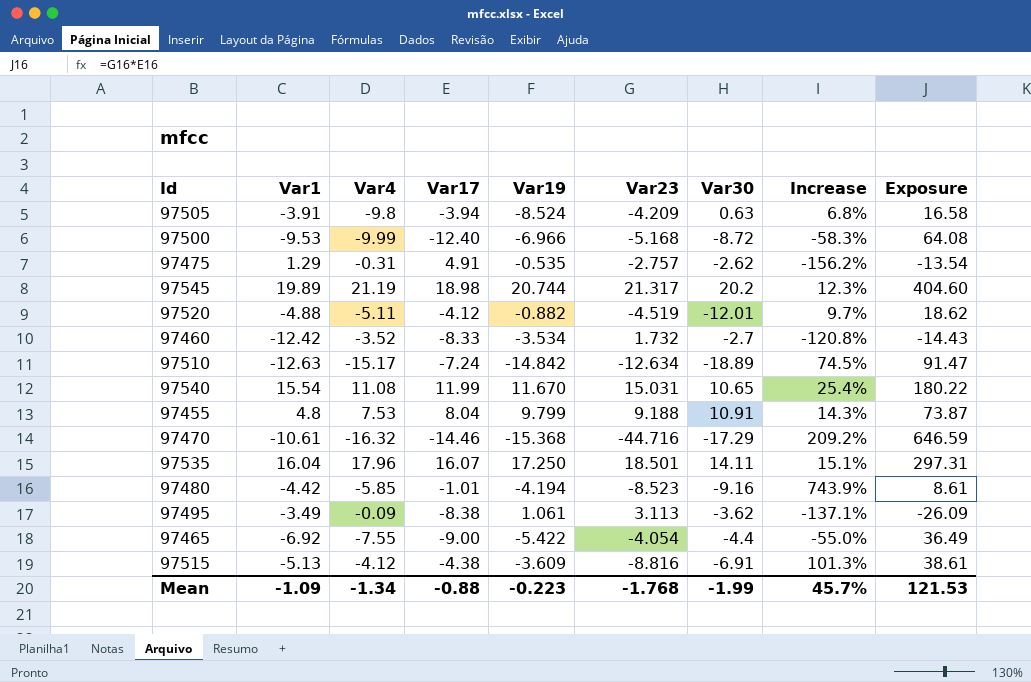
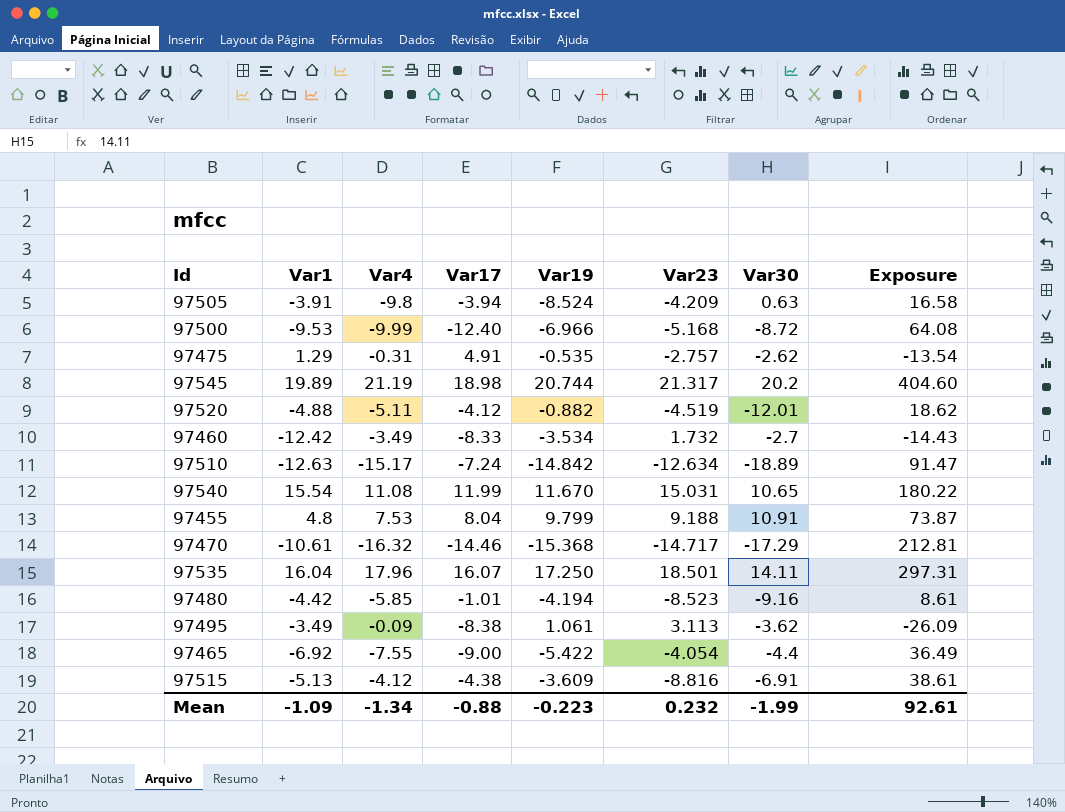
column Increase | formula: ([Var23] - [Var17]) / [Var17] -> none
97460 | Var4: -3.52 -> -3.49
97470 | Var23: -44.716 -> -14.717
97470 | Exposure: 646.59 -> 212.81
Mean | Var23: -1.768 -> 0.232
Mean | Exposure: 121.53 -> 92.61

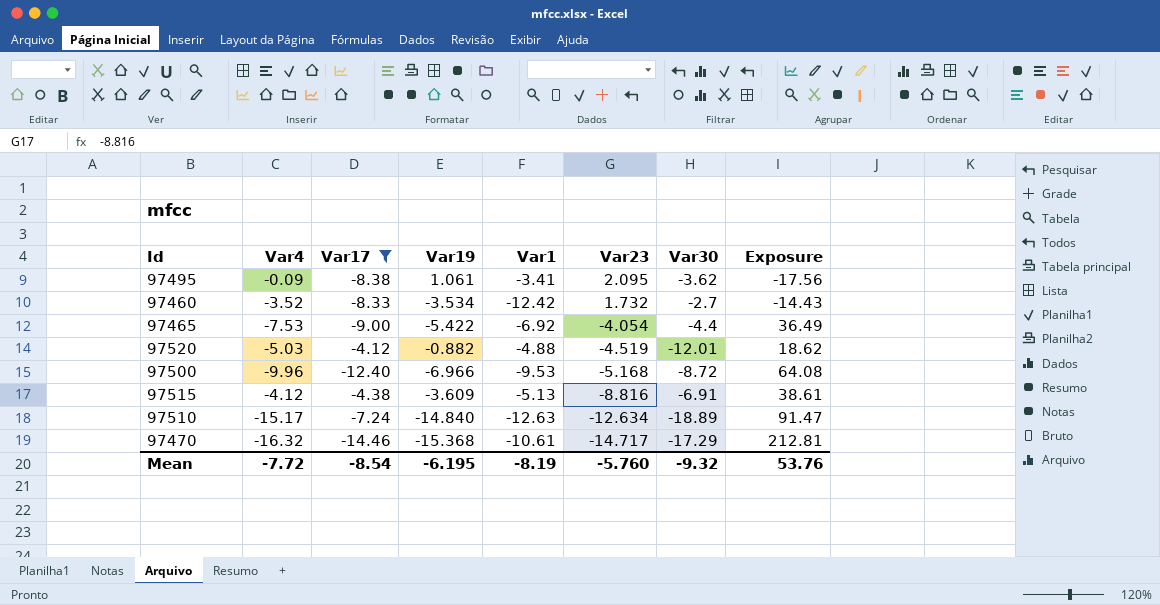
filter: none -> Var17 <= -4.12
row order: none -> Var23 descending
column Var1 | position: 2 -> 5
97495 | Var1: -3.49 -> -3.41
97495 | Var23: 3.113 -> 2.095
97495 | Exposure: -26.09 -> -17.56
97460 | Var4: -3.49 -> -3.52
97465 | Var4: -7.55 -> -7.53
97520 | Var4: -5.11 -> -5.03
97500 | Var4: -9.99 -> -9.96
97510 | Var19: -14.842 -> -14.840
Mean | Var4: -1.34 -> -7.72
Mean | Var17: -0.88 -> -8.54
Mean | Var19: -0.223 -> -6.195
Mean | Var1: -1.09 -> -8.19
Mean | Var23: 0.232 -> -5.760
Mean | Var30: -1.99 -> -9.32
Mean | Exposure: 92.61 -> 53.76

